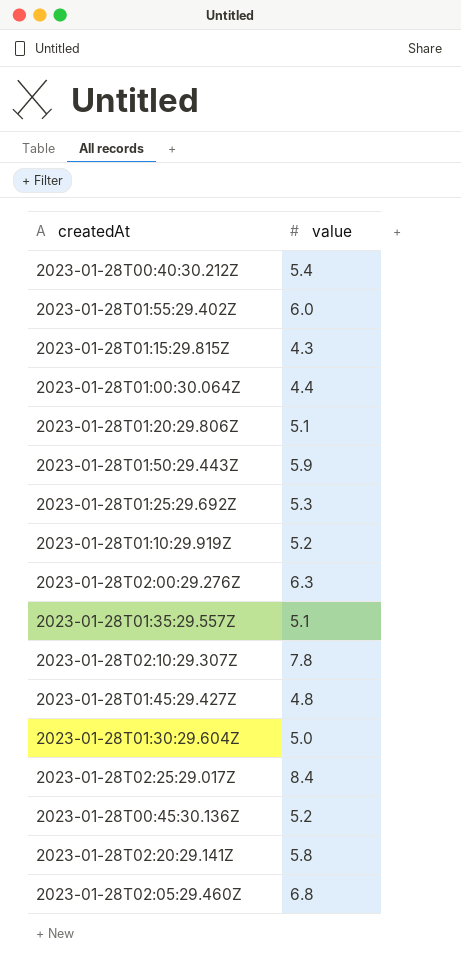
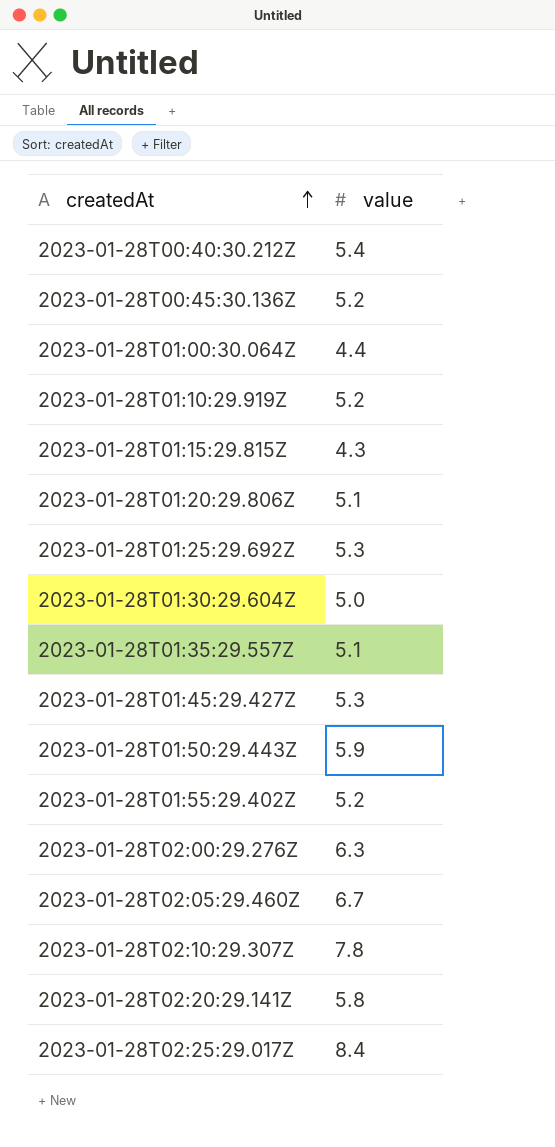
row order: none -> createdAt ascending
2023-01-28T01:45:29.427Z | value: 4.8 -> 5.3
2023-01-28T01:55:29.402Z | value: 6.0 -> 5.2
2023-01-28T02:05:29.460Z | value: 6.8 -> 6.7

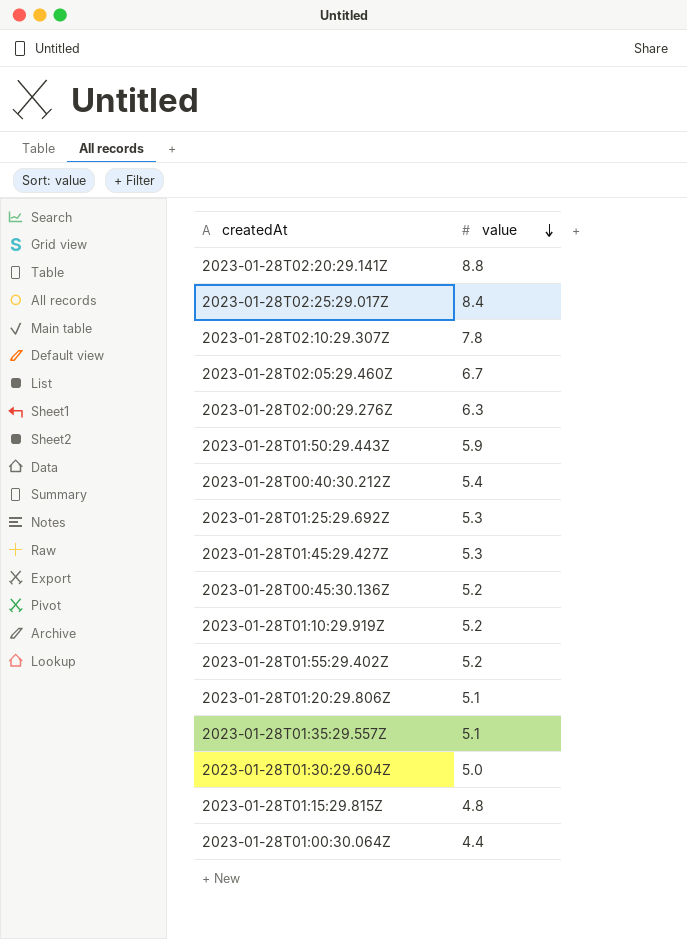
row order: createdAt ascending -> value descending
2023-01-28T02:20:29.141Z | value: 5.8 -> 8.8
2023-01-28T01:15:29.815Z | value: 4.3 -> 4.8

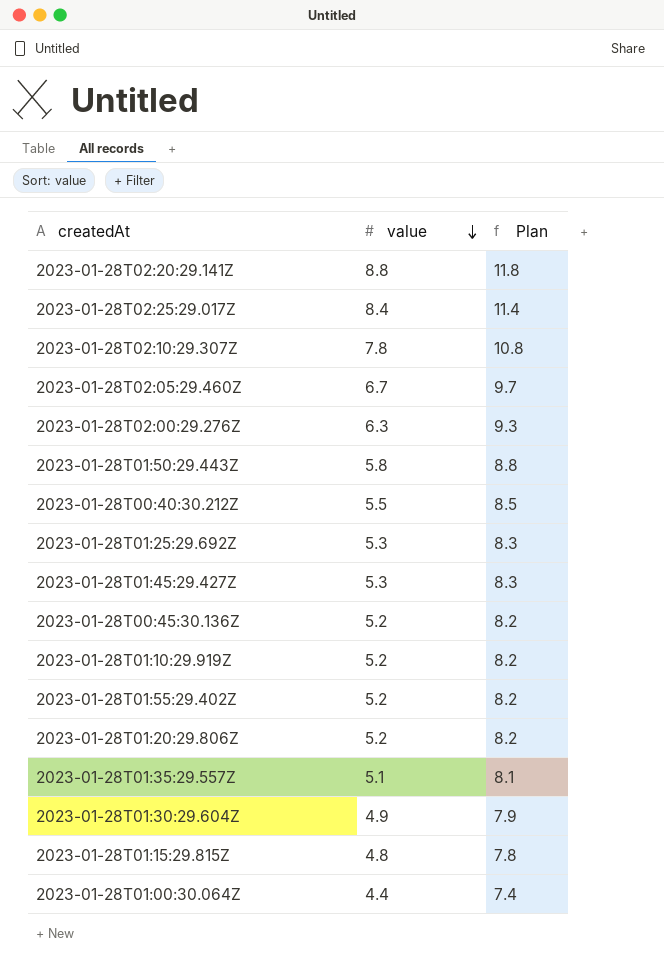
column Plan | formula: none -> [value] + 3
2023-01-28T01:50:29.443Z | value: 5.9 -> 5.8
2023-01-28T00:40:30.212Z | value: 5.4 -> 5.5
2023-01-28T01:20:29.806Z | value: 5.1 -> 5.2
2023-01-28T01:30:29.604Z | value: 5.0 -> 4.9

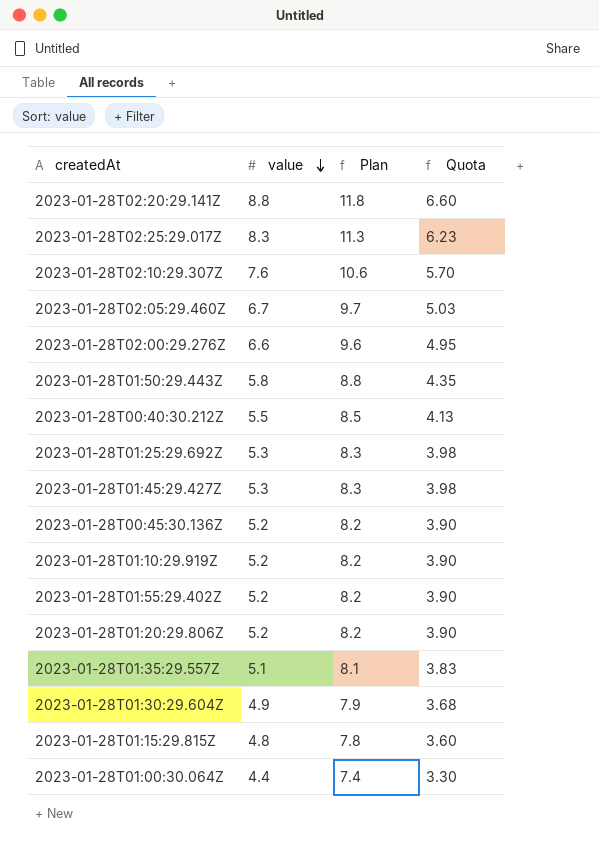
column Quota | formula: none -> [value] * 0.75
2023-01-28T02:25:29.017Z | value: 8.4 -> 8.3
2023-01-28T02:25:29.017Z | Plan: 11.4 -> 11.3
2023-01-28T02:10:29.307Z | value: 7.8 -> 7.6
2023-01-28T02:10:29.307Z | Plan: 10.8 -> 10.6
2023-01-28T02:00:29.276Z | value: 6.3 -> 6.6
2023-01-28T02:00:29.276Z | Plan: 9.3 -> 9.6

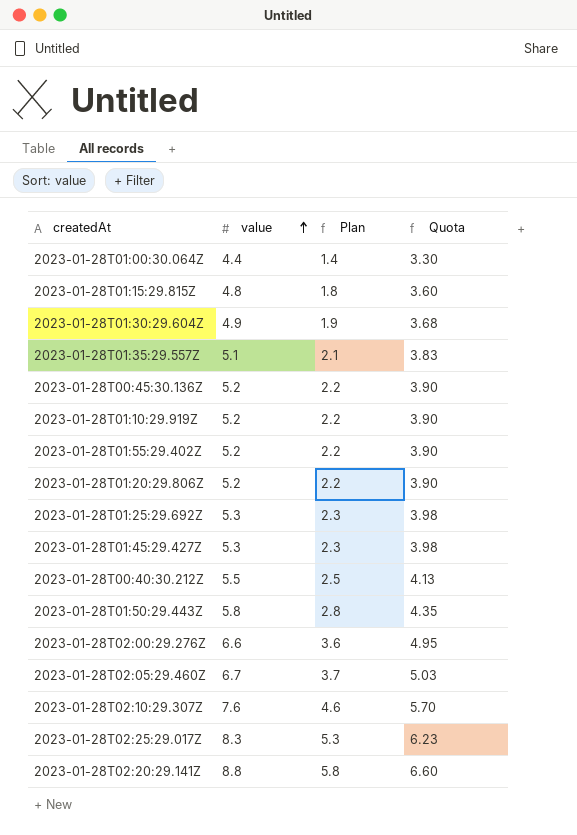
row order: value descending -> value ascending
column Plan | formula: [value] + 3 -> [value] - 3

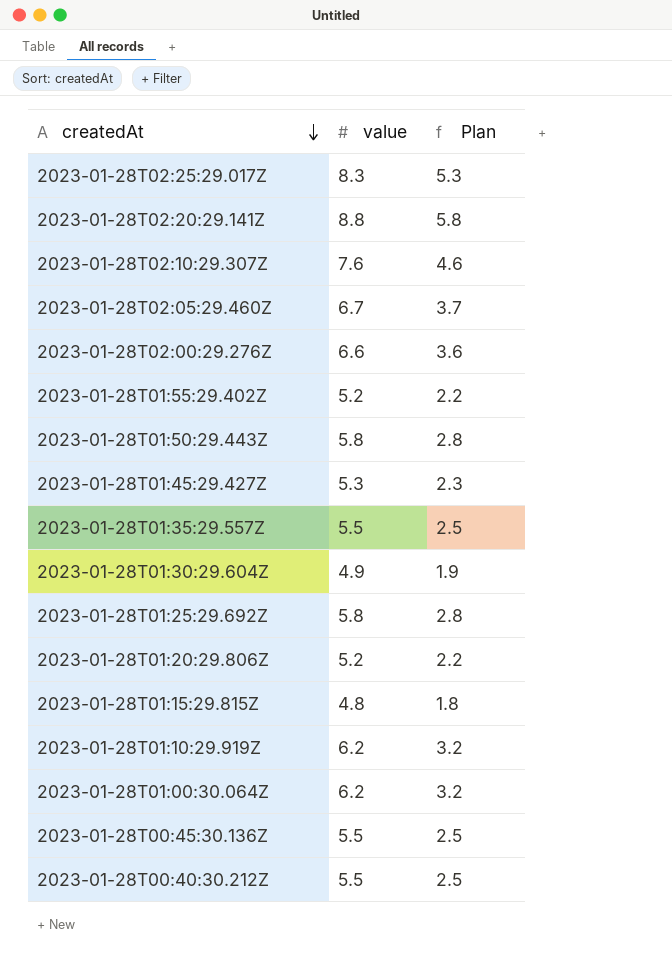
row order: value ascending -> createdAt descending
column Quota | formula: [value] * 0.75 -> none
2023-01-28T01:35:29.557Z | value: 5.1 -> 5.5
2023-01-28T01:35:29.557Z | Plan: 2.1 -> 2.5
2023-01-28T01:25:29.692Z | value: 5.3 -> 5.8
2023-01-28T01:25:29.692Z | Plan: 2.3 -> 2.8
2023-01-28T01:10:29.919Z | value: 5.2 -> 6.2
2023-01-28T01:10:29.919Z | Plan: 2.2 -> 3.2
2023-01-28T01:00:30.064Z | value: 4.4 -> 6.2
2023-01-28T01:00:30.064Z | Plan: 1.4 -> 3.2
2023-01-28T00:45:30.136Z | value: 5.2 -> 5.5
2023-01-28T00:45:30.136Z | Plan: 2.2 -> 2.5

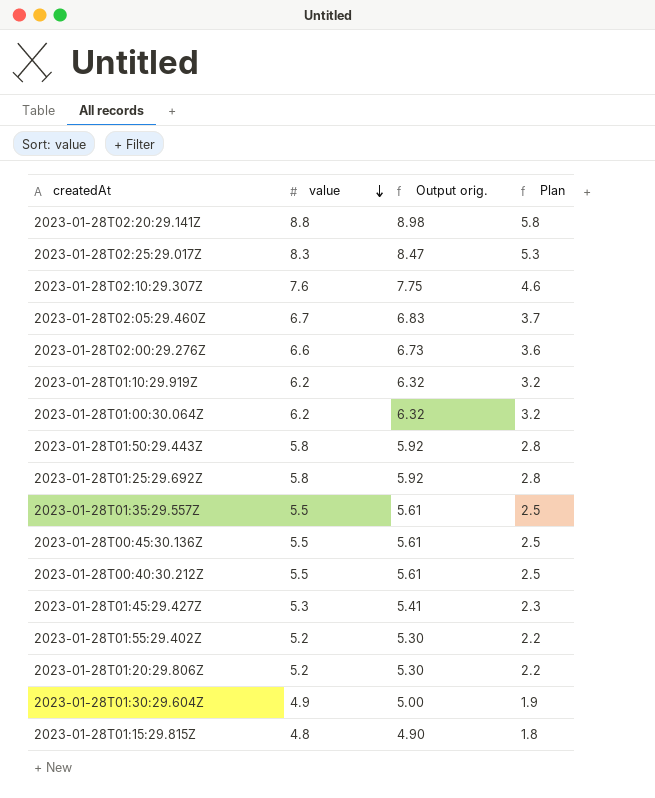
row order: createdAt descending -> value descending
column Output orig. | formula: none -> [value] * 1.02

